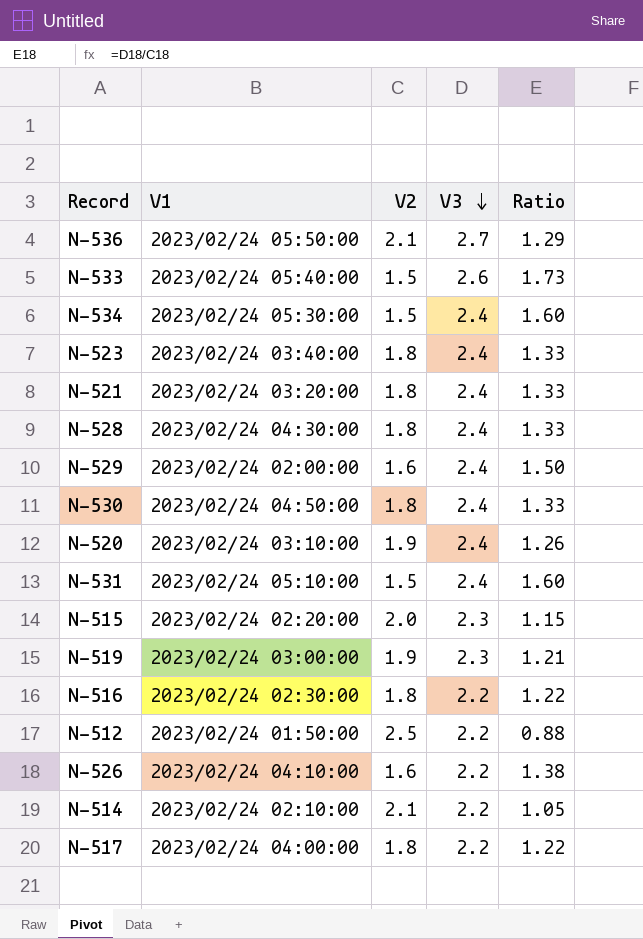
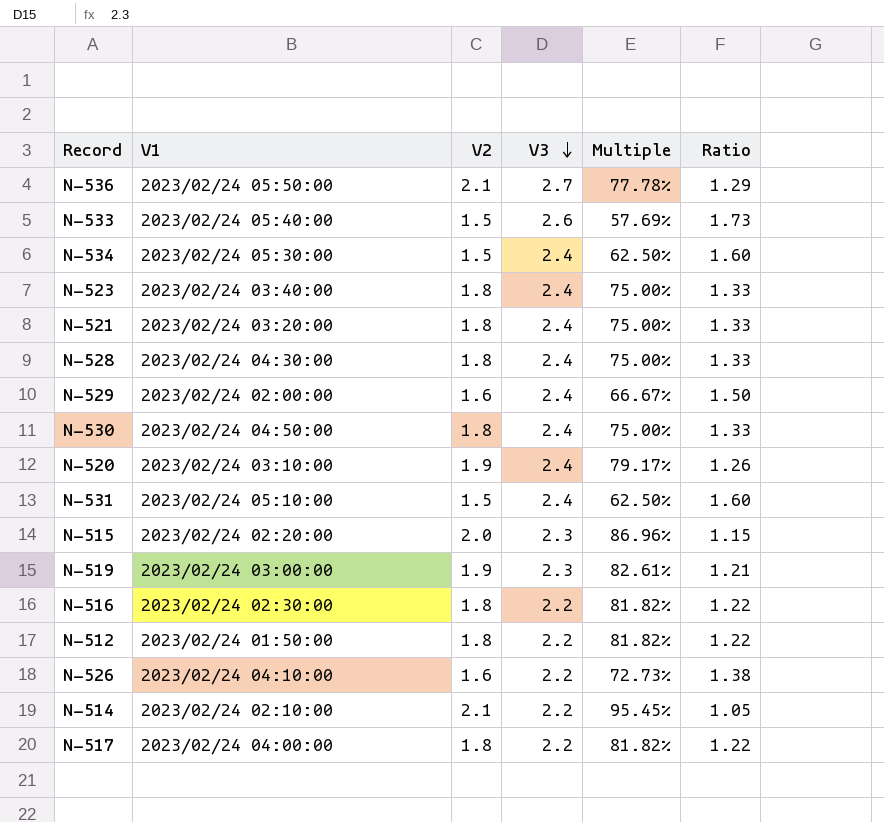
column Multiple | formula: none -> [V2] / [V3]
N-512 | V2: 2.5 -> 1.8
N-512 | Ratio: 0.88 -> 1.22

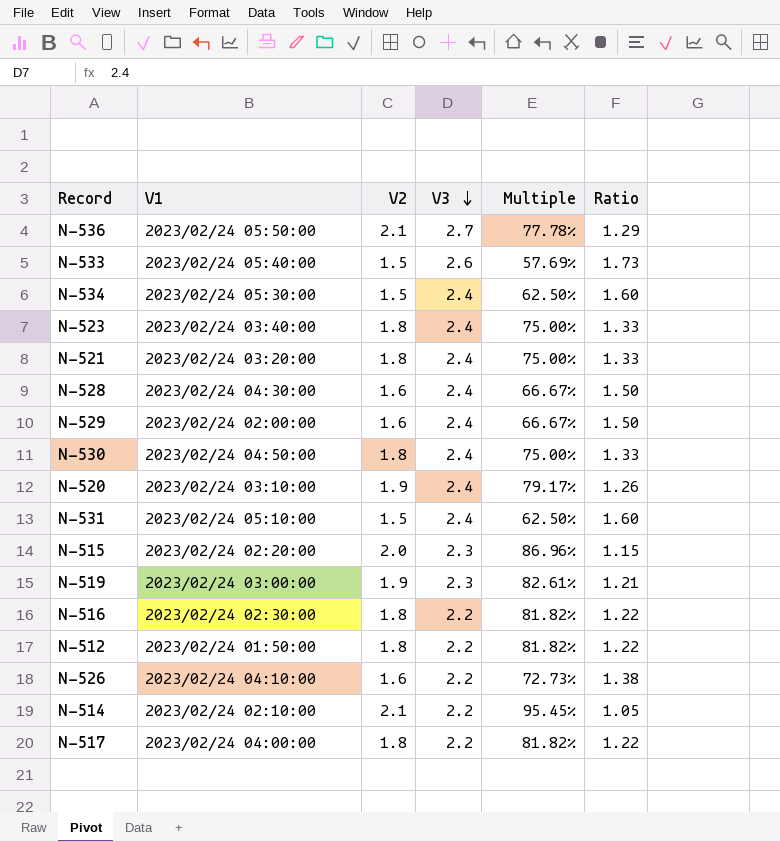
N-528 | V2: 1.8 -> 1.6
N-528 | Multiple: 75.00% -> 66.67%
N-528 | Ratio: 1.33 -> 1.50

